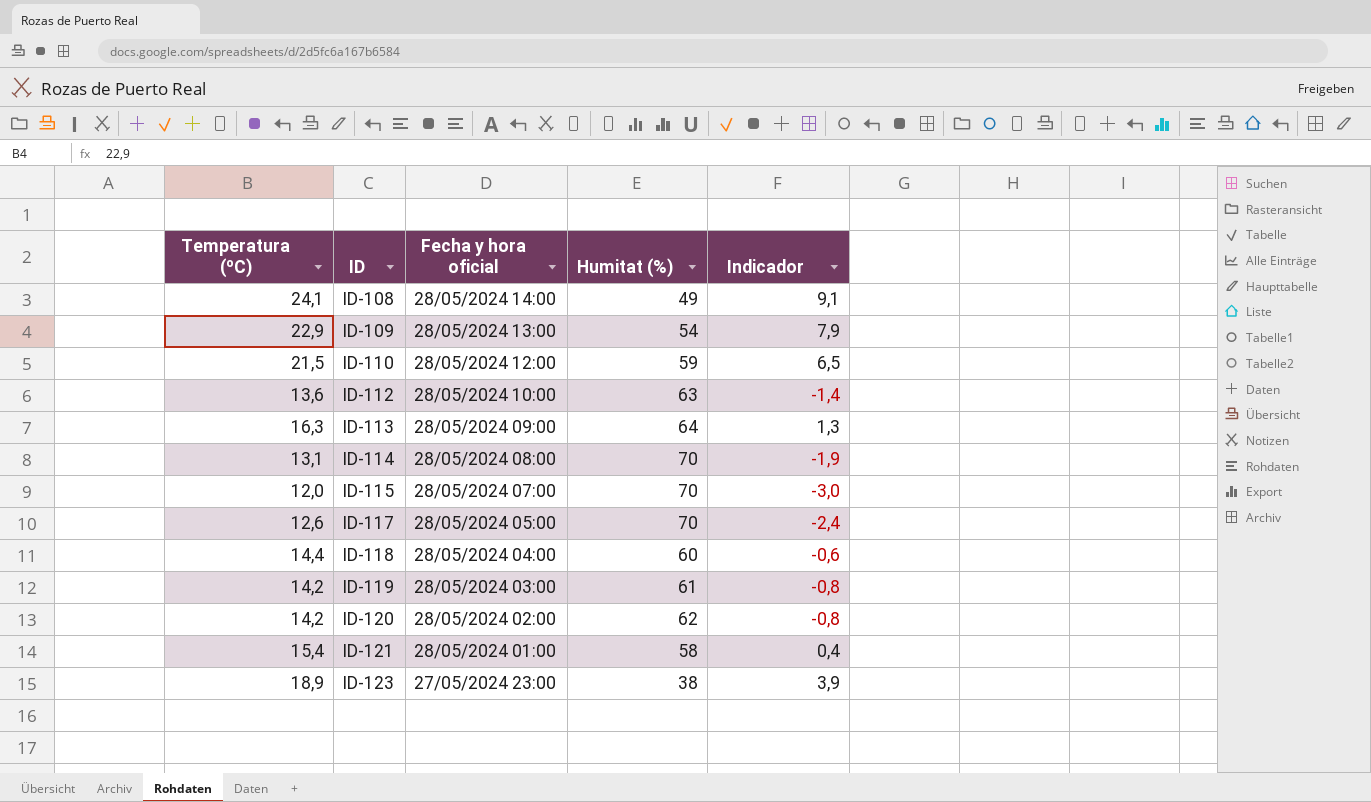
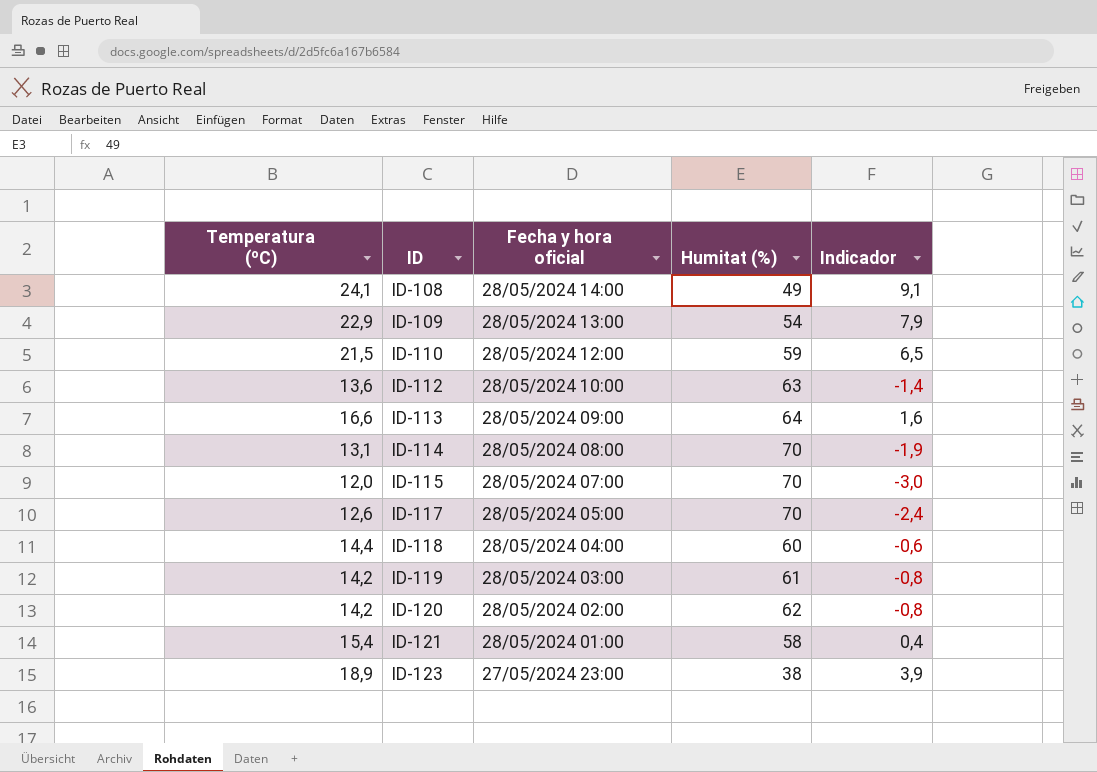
ID-113 | Temperatura (ºC): 16,3 -> 16,6
ID-113 | Indicador: 1,3 -> 1,6

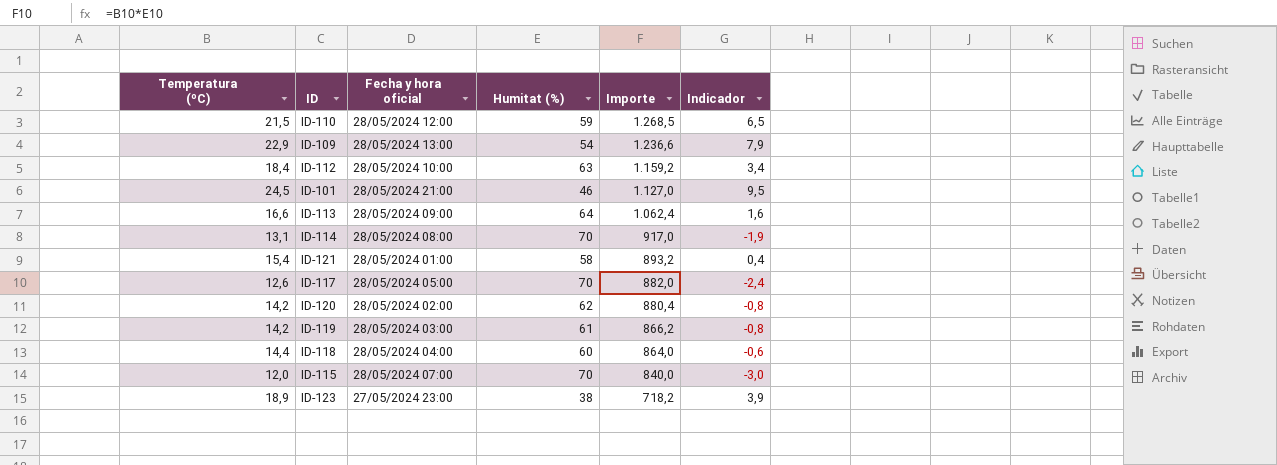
row order: ID ascending -> Importe descending
column Importe | formula: none -> [Temperatura (ºC)] * [Humitat (%)]
row ID-108: 24,1 | 28/05/2024 14:00 | 49 | 9,1 -> none
ID-112 | Temperatura (ºC): 13,6 -> 18,4
ID-112 | Indicador: -1,4 -> 3,4
row ID-101: none -> 24,5 | 28/05/2024 21:00 | 46 | 1.127,0 | 9,5

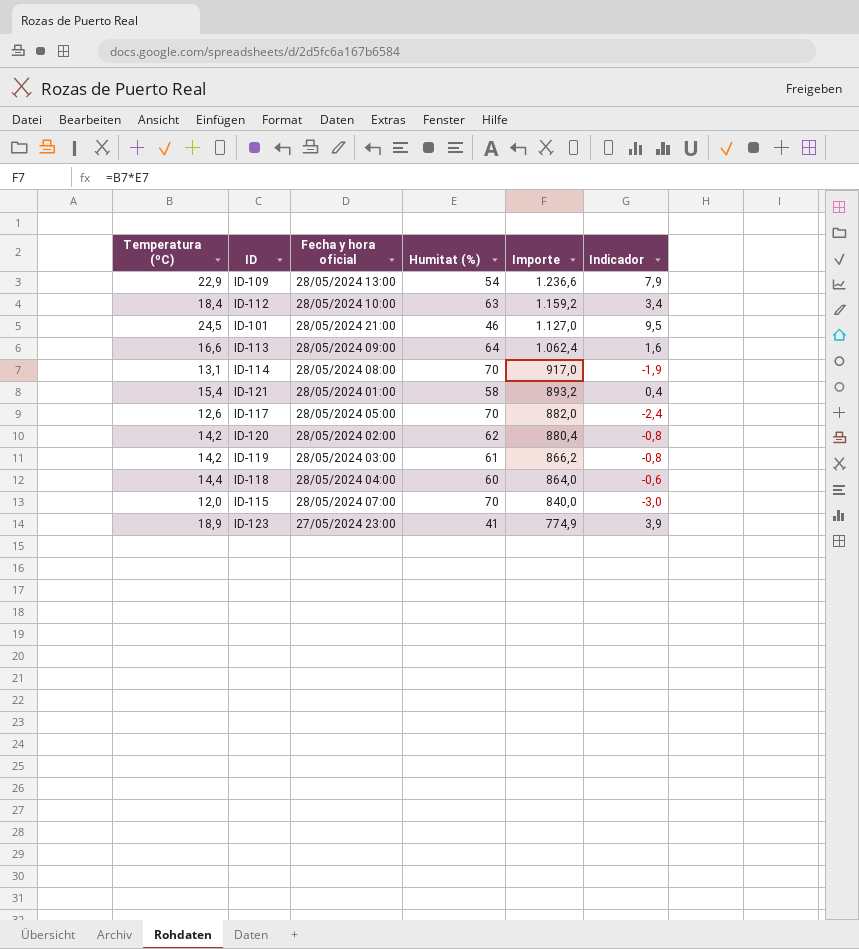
row ID-110: 21,5 | 28/05/2024 12:00 | 59 | 1.268,5 | 6,5 -> none
ID-123 | Humitat (%): 38 -> 41
ID-123 | Importe: 718,2 -> 774,9

